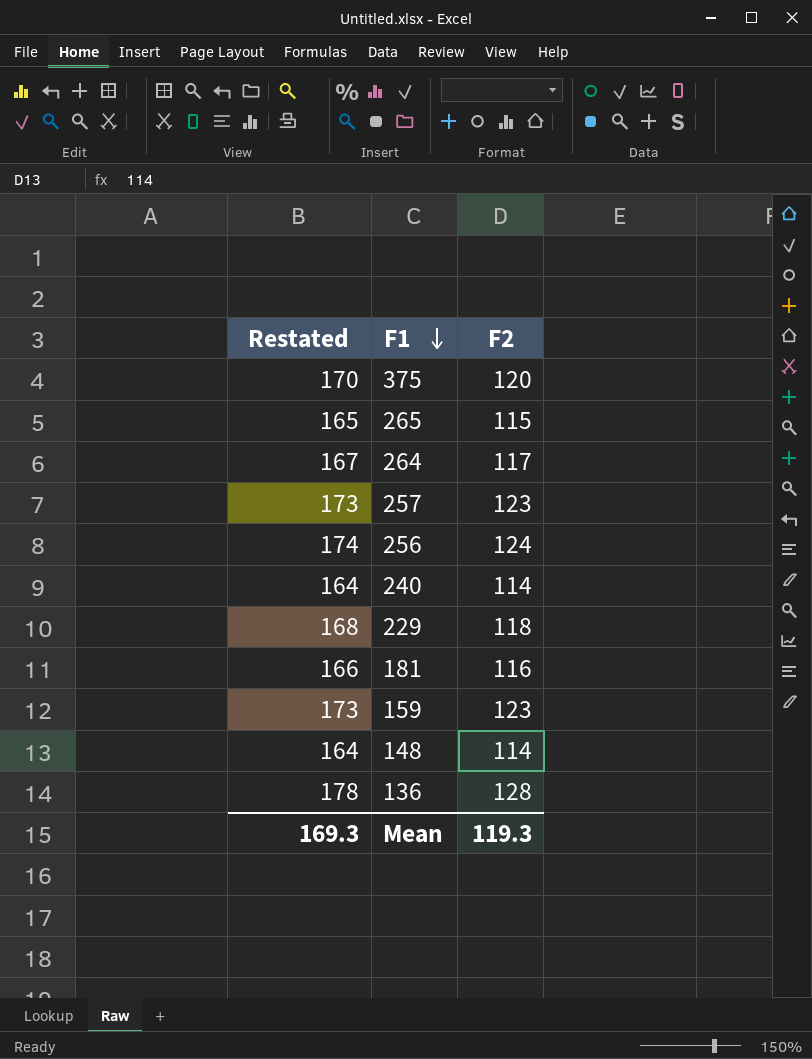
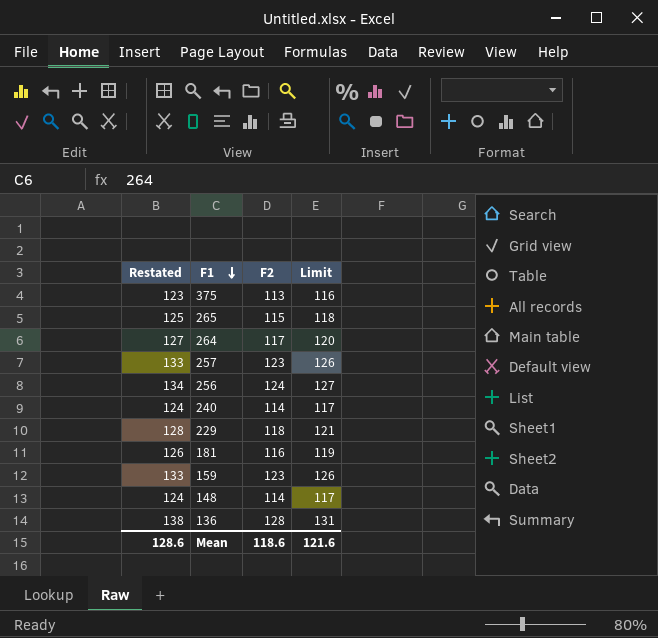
column Restated | formula: [F2] + 50 -> [F2] + 10
column Limit | formula: none -> [F2] + 3
375 | F2: 120 -> 113
Mean | Restated: 169.3 -> 128.6
Mean | F2: 119.3 -> 118.6

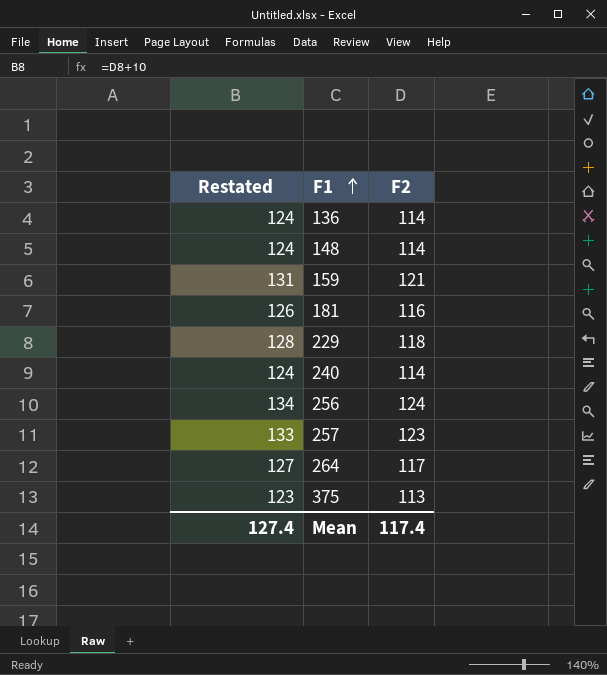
row order: F1 descending -> F1 ascending
column Limit | formula: [F2] + 3 -> none
row 265: 125 | 115 | 118 -> none
136 | Restated: 138 -> 124
136 | F2: 128 -> 114
159 | Restated: 133 -> 131
159 | F2: 123 -> 121
Mean | Restated: 128.6 -> 127.4
Mean | F2: 118.6 -> 117.4

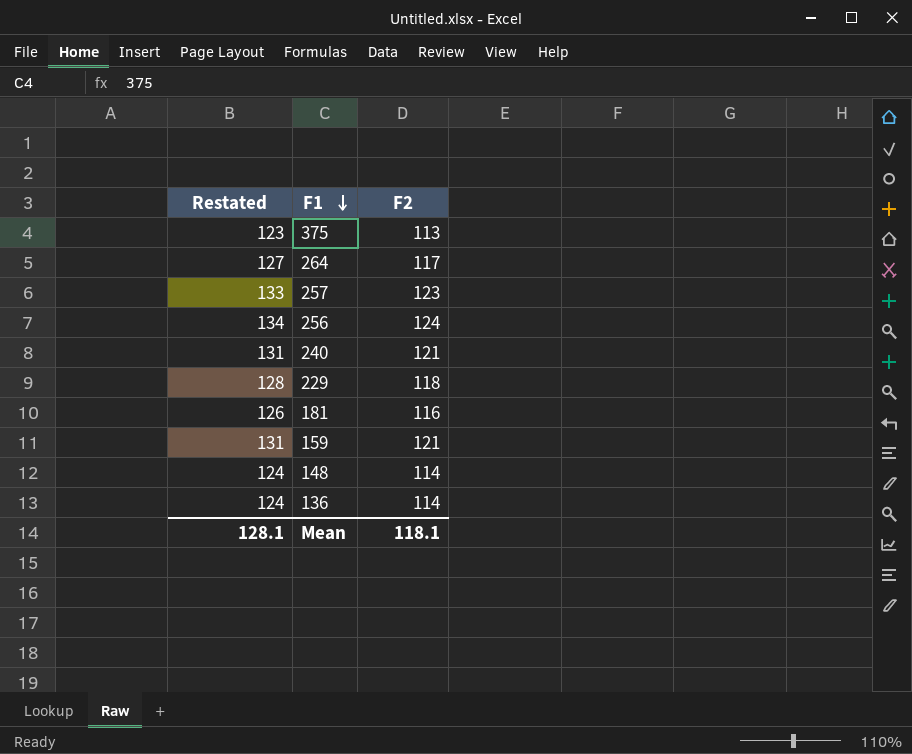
row order: F1 ascending -> F1 descending
240 | Restated: 124 -> 131
240 | F2: 114 -> 121
Mean | Restated: 127.4 -> 128.1
Mean | F2: 117.4 -> 118.1

